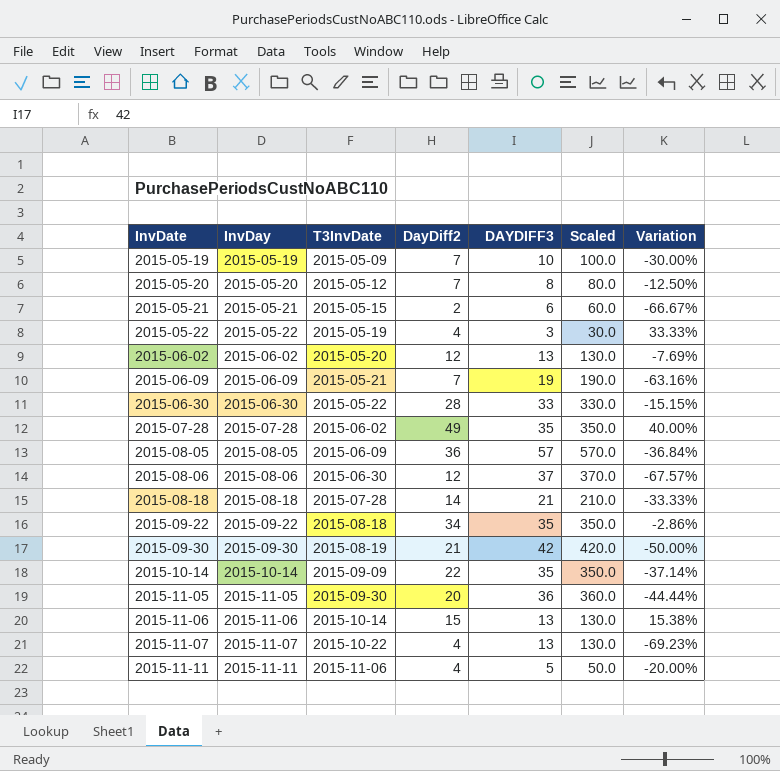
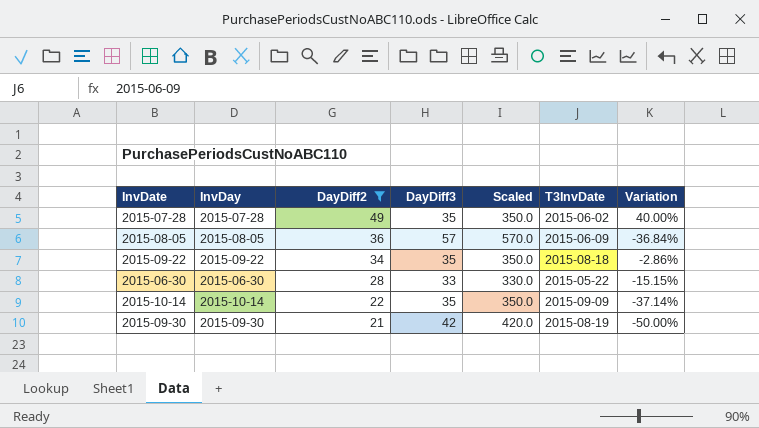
filter: none -> DayDiff2 >= 21
row order: InvDate ascending -> DayDiff2 descending
column name: DAYDIFF3 -> DayDiff3
column T3InvDate | position: 3 -> 6

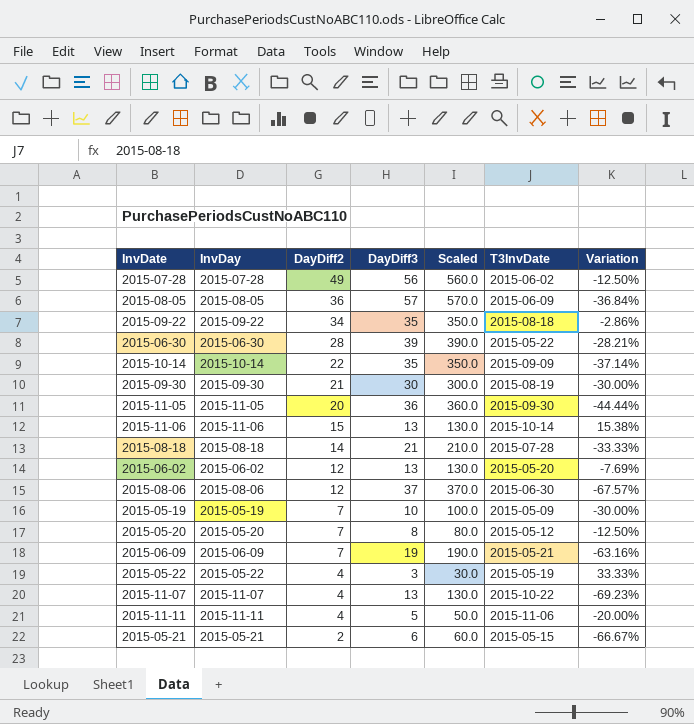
filter: DayDiff2 >= 21 -> none
2015-07-28 | DayDiff3: 35 -> 56
2015-07-28 | Scaled: 350.0 -> 560.0
2015-07-28 | Variation: 40.00% -> -12.50%
2015-06-30 | DayDiff3: 33 -> 39
2015-06-30 | Scaled: 330.0 -> 390.0
2015-06-30 | Variation: -15.15% -> -28.21%
2015-09-30 | DayDiff3: 42 -> 30
2015-09-30 | Scaled: 420.0 -> 300.0
2015-09-30 | Variation: -50.00% -> -30.00%

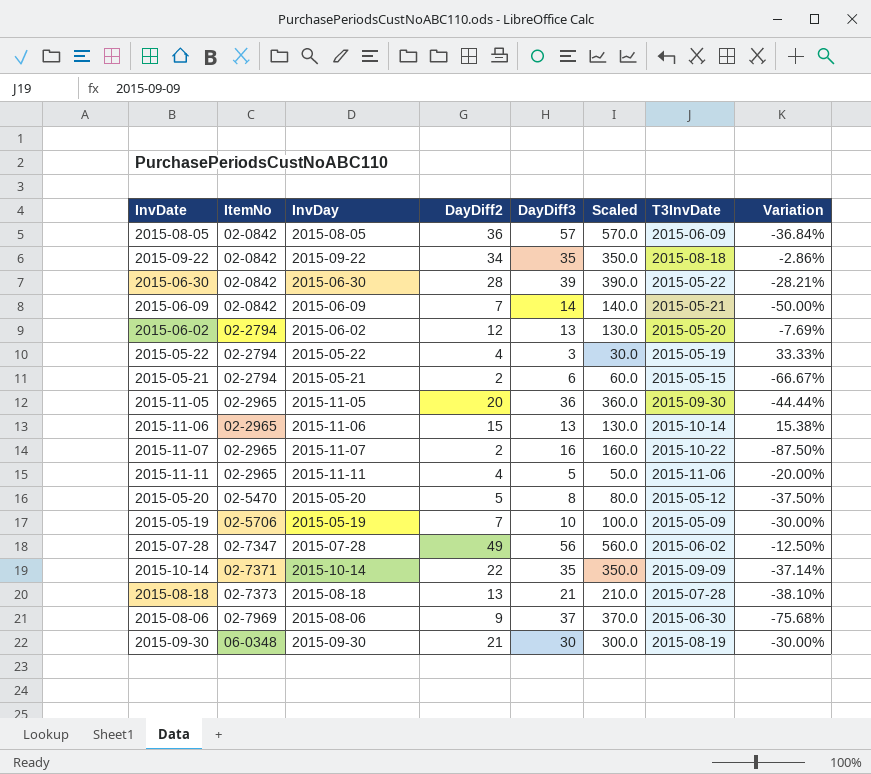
row order: DayDiff2 descending -> ItemNo ascending
column ItemNo | position: none -> 2
2015-06-09 | DayDiff3: 19 -> 14
2015-06-09 | Scaled: 190.0 -> 140.0
2015-06-09 | Variation: -63.16% -> -50.00%
2015-11-07 | DayDiff2: 4 -> 2
2015-11-07 | DayDiff3: 13 -> 16
2015-11-07 | Scaled: 130.0 -> 160.0
2015-11-07 | Variation: -69.23% -> -87.50%
2015-05-20 | DayDiff2: 7 -> 5
2015-05-20 | Variation: -12.50% -> -37.50%
2015-08-18 | DayDiff2: 14 -> 13
2015-08-18 | Variation: -33.33% -> -38.10%
2015-08-06 | DayDiff2: 12 -> 9
2015-08-06 | Variation: -67.57% -> -75.68%

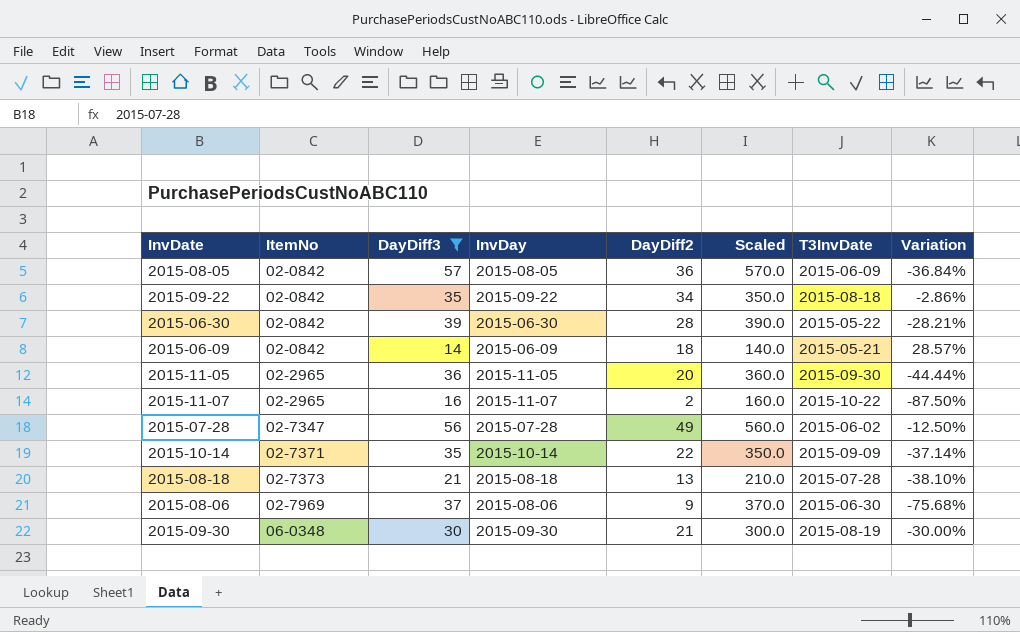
filter: none -> DayDiff3 >= 14
column DayDiff3 | position: 5 -> 3
2015-06-09 | DayDiff2: 7 -> 18
2015-06-09 | Variation: -50.00% -> 28.57%

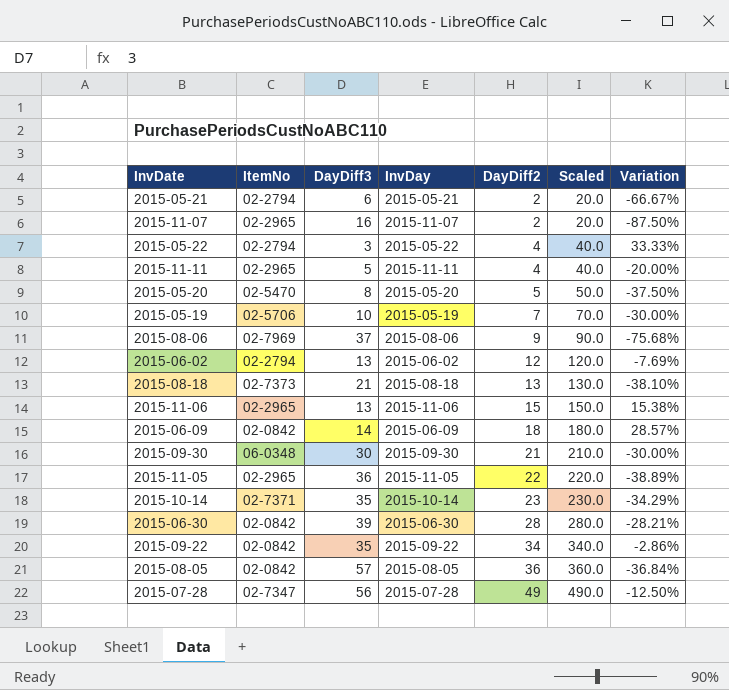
filter: DayDiff3 >= 14 -> none
row order: ItemNo ascending -> DayDiff2 ascending
column T3InvDate | position: 7 -> none
column Scaled | formula: [DayDiff3] * 10 -> [DayDiff2] * 10
2015-11-05 | DayDiff2: 20 -> 22
2015-11-05 | Variation: -44.44% -> -38.89%
2015-10-14 | DayDiff2: 22 -> 23
2015-10-14 | Variation: -37.14% -> -34.29%

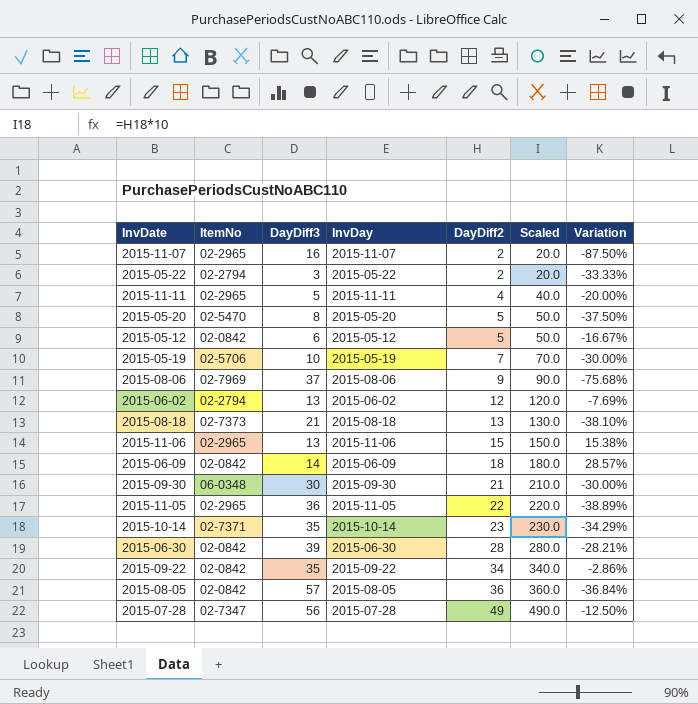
row 2015-05-21: 02-2794 | 6 | 2015-05-21 | 2 | 20.0 | -66.67% -> none
2015-05-22 | DayDiff2: 4 -> 2
2015-05-22 | Scaled: 40.0 -> 20.0
2015-05-22 | Variation: 33.33% -> -33.33%
row 2015-05-12: none -> 02-0842 | 6 | 2015-05-12 | 5 | 50.0 | -16.67%

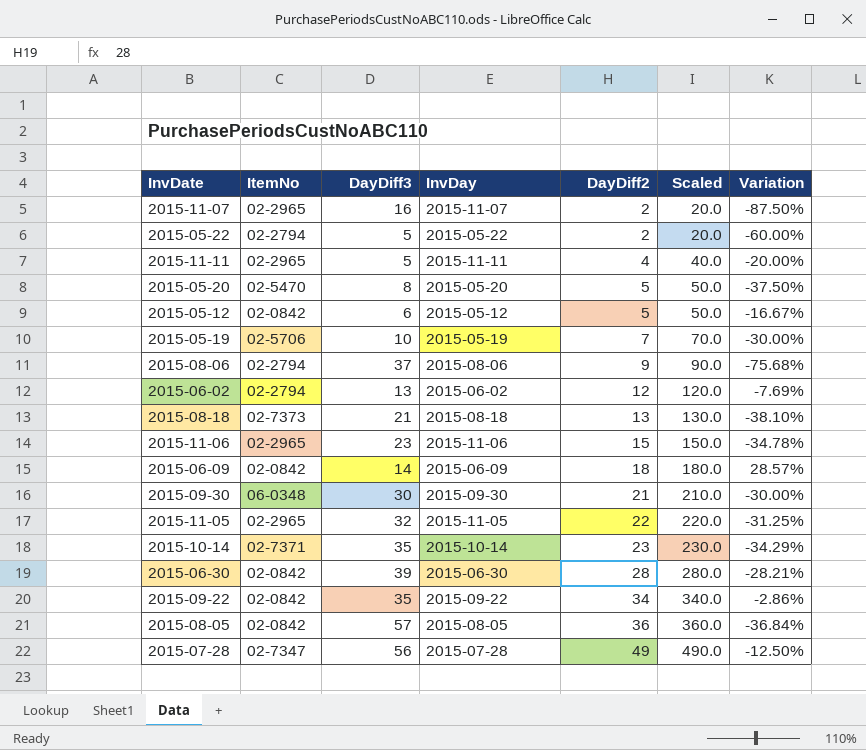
2015-05-22 | DayDiff3: 3 -> 5
2015-05-22 | Variation: -33.33% -> -60.00%
2015-08-06 | ItemNo: 02-7969 -> 02-2794
2015-11-06 | DayDiff3: 13 -> 23
2015-11-06 | Variation: 15.38% -> -34.78%
2015-11-05 | DayDiff3: 36 -> 32
2015-11-05 | Variation: -38.89% -> -31.25%

